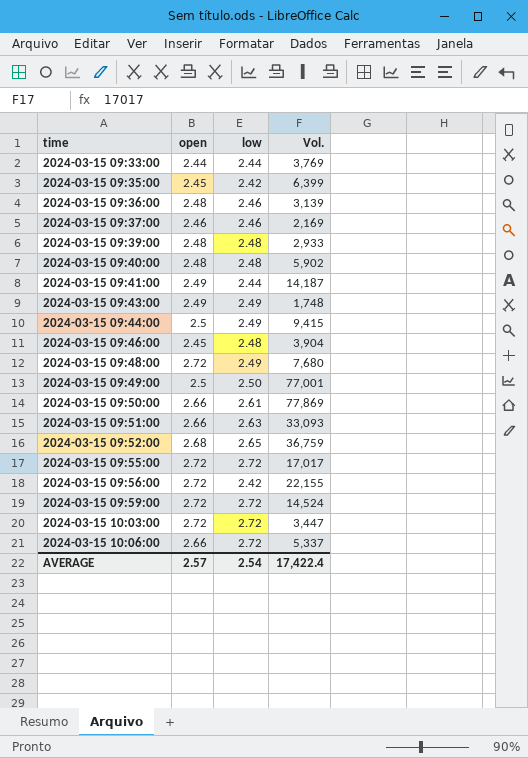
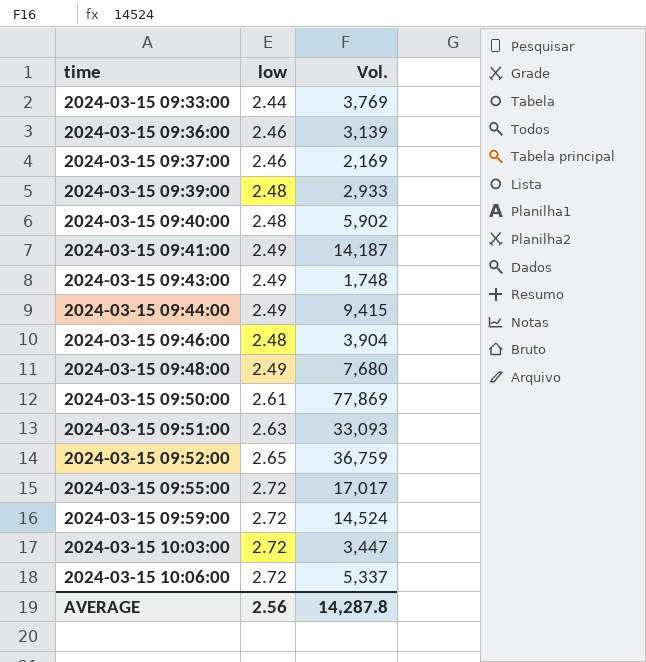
column open | position: 2 -> none
row 2024-03-15 09:35:00: 2.45 | 2.42 | 6,399 -> none
row 2024-03-15 09:49:00: 2.5 | 2.50 | 77,001 -> none
row 2024-03-15 09:56:00: 2.72 | 2.42 | 22,155 -> none
2024-03-15 09:41:00 | low: 2.44 -> 2.49
AVERAGE | low: 2.54 -> 2.56
AVERAGE | Vol.: 17,422.4 -> 14,287.8

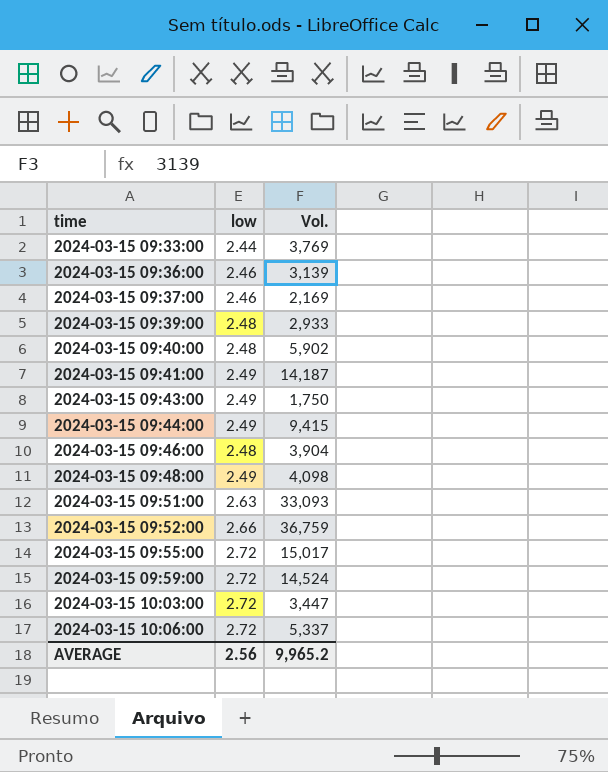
row 2024-03-15 09:50:00: 2.61 | 77,869 -> none
2024-03-15 09:43:00 | Vol.: 1,748 -> 1,750
2024-03-15 09:48:00 | Vol.: 7,680 -> 4,098
2024-03-15 09:52:00 | low: 2.65 -> 2.66
2024-03-15 09:55:00 | Vol.: 17,017 -> 15,017
AVERAGE | Vol.: 14,287.8 -> 9,965.2

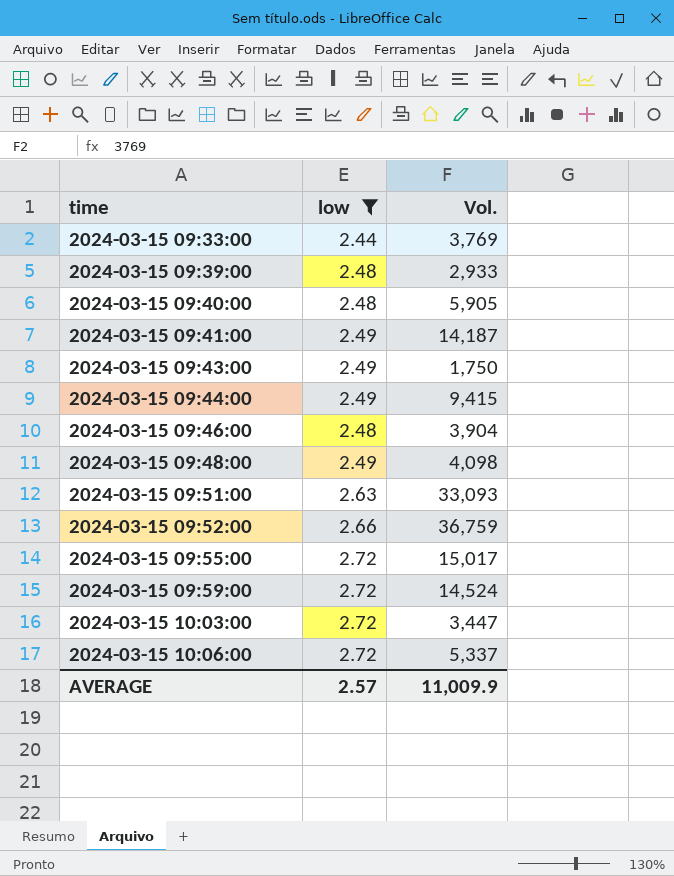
filter: none -> low != 2.46
2024-03-15 09:40:00 | Vol.: 5,902 -> 5,905
AVERAGE | low: 2.56 -> 2.57
AVERAGE | Vol.: 9,965.2 -> 11,009.9

